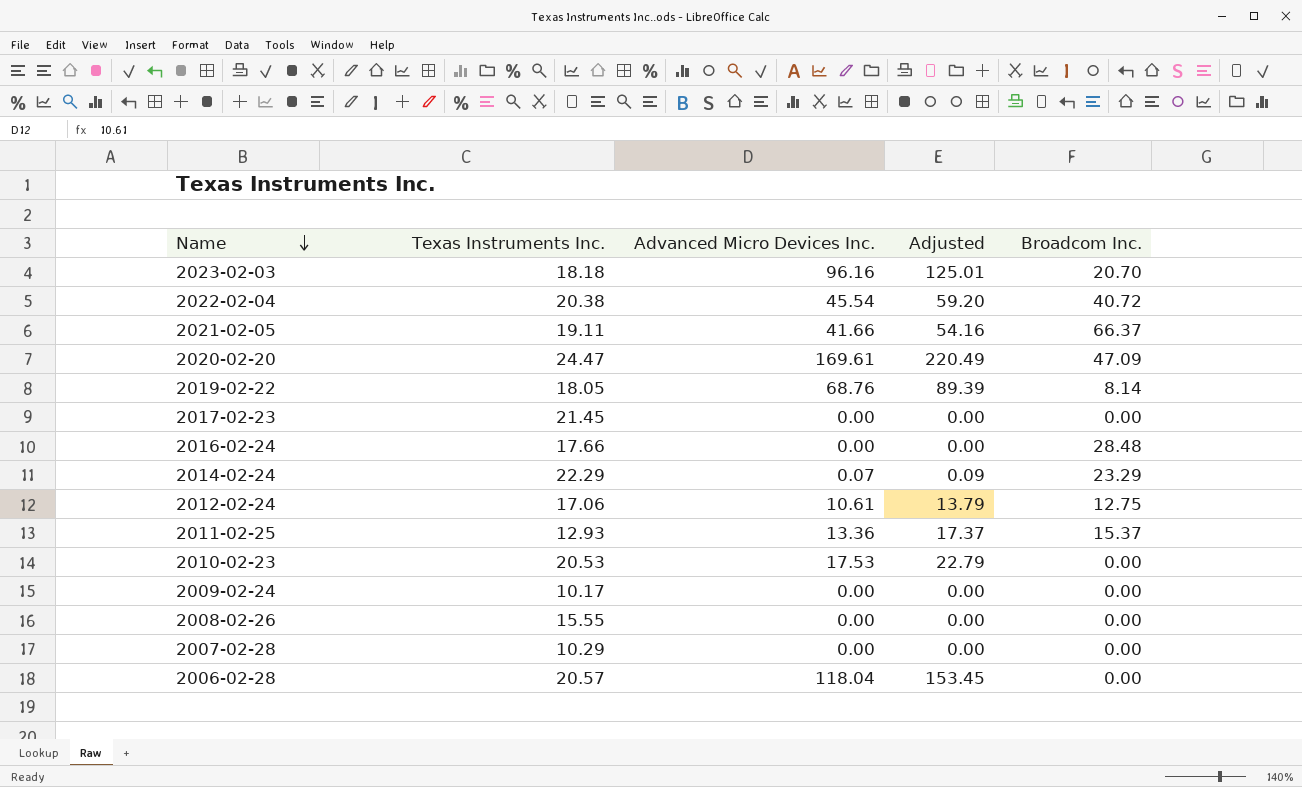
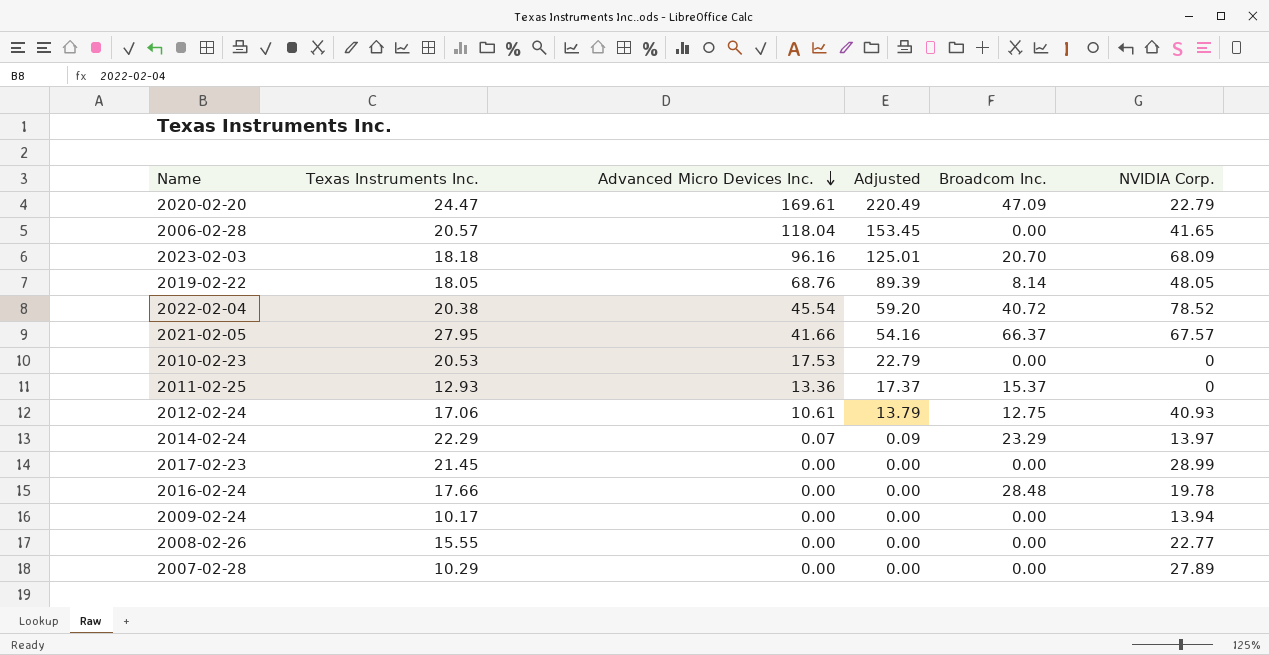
row order: Name descending -> Advanced Micro Devices Inc. descending
column NVIDIA Corp. | position: none -> 6
2021-02-05 | Texas Instruments Inc.: 19.11 -> 27.95

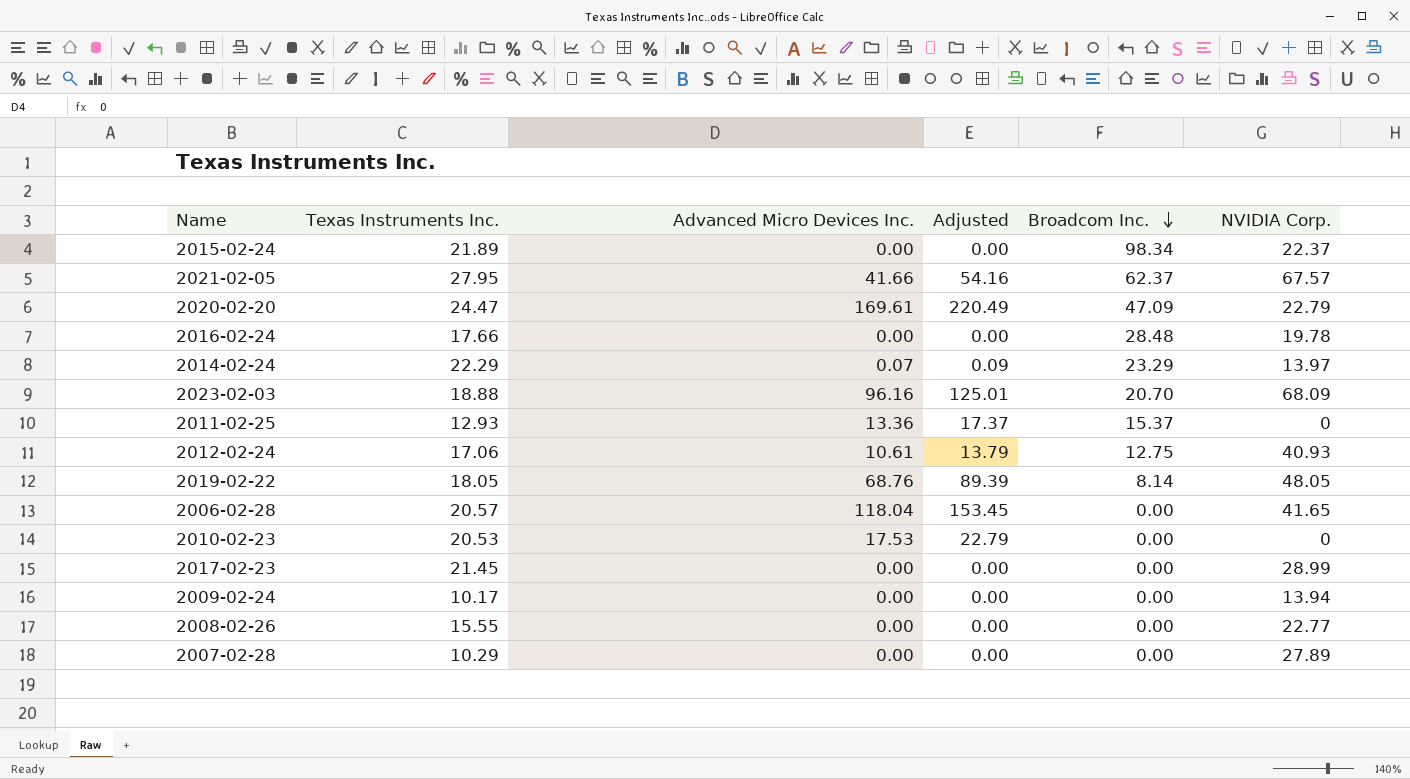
row order: Advanced Micro Devices Inc. descending -> Broadcom Inc. descending
row 2022-02-04: 20.38 | 45.54 | 59.20 | 40.72 | 78.52 -> none
row 2015-02-24: none -> 21.89 | 0.00 | 0.00 | 98.34 | 22.37
2021-02-05 | Broadcom Inc.: 66.37 -> 62.37
2023-02-03 | Texas Instruments Inc.: 18.18 -> 18.88

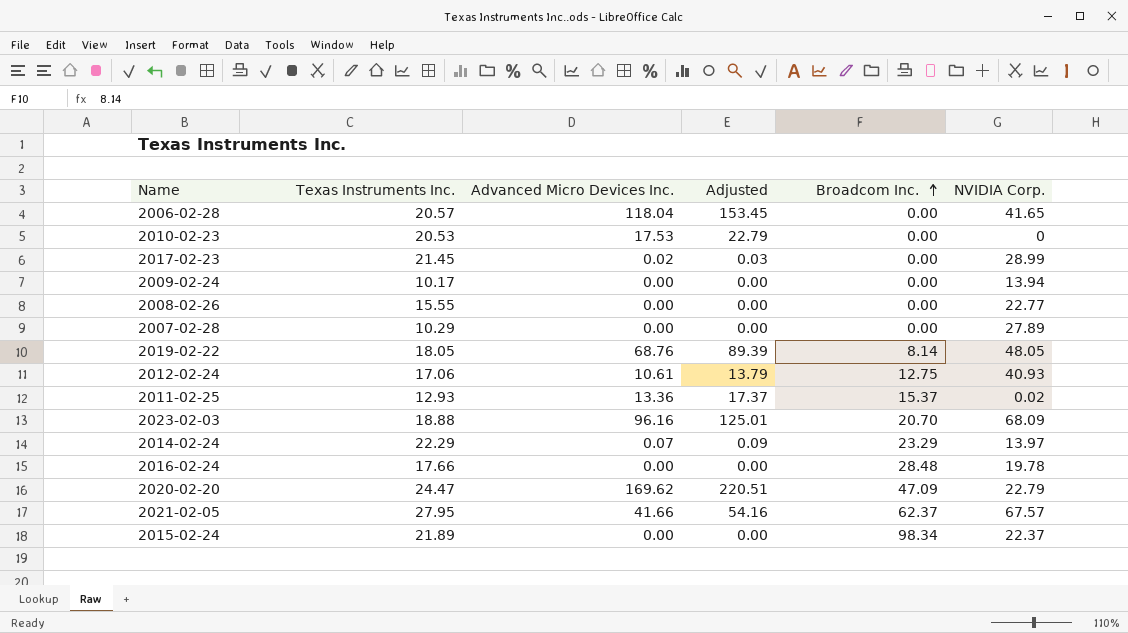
row order: Broadcom Inc. descending -> Broadcom Inc. ascending
2017-02-23 | Advanced Micro Devices Inc.: 0.00 -> 0.02
2017-02-23 | Adjusted: 0.00 -> 0.03
2011-02-25 | NVIDIA Corp.: 0 -> 0.02
2020-02-20 | Advanced Micro Devices Inc.: 169.61 -> 169.62
2020-02-20 | Adjusted: 220.49 -> 220.51

